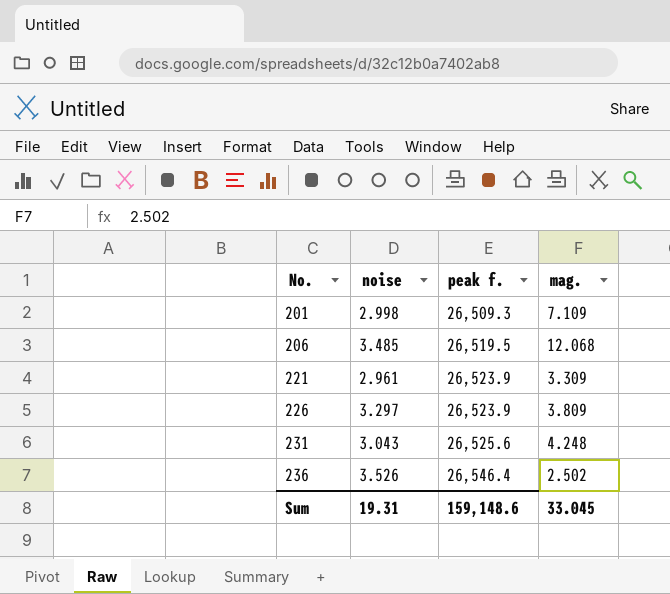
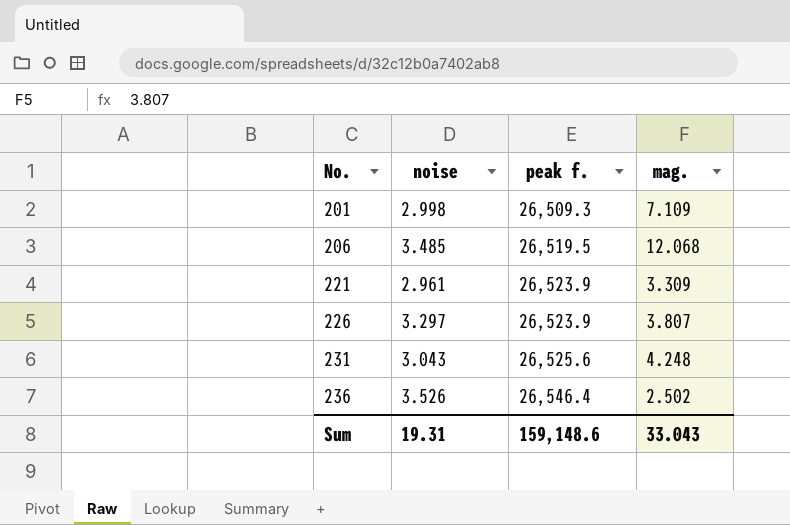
226 | mag.: 3.809 -> 3.807
Sum | mag.: 33.045 -> 33.043

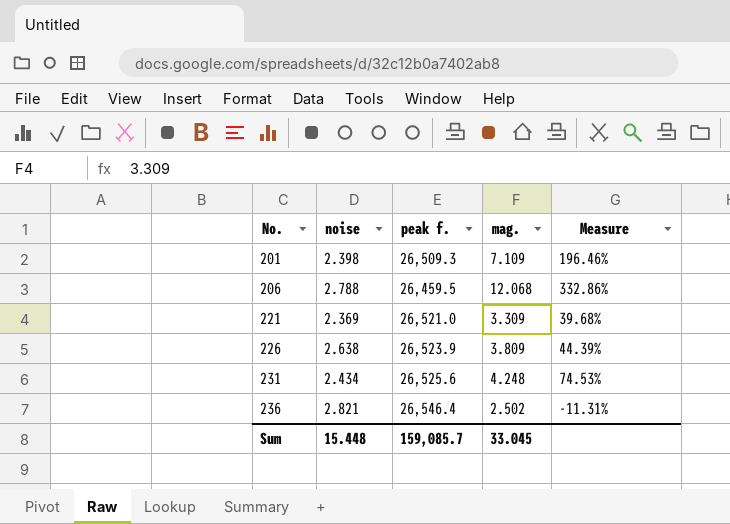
column Measure | formula: none -> ([mag.] - [noise]) / [noise]
201 | noise: 2.998 -> 2.398
206 | noise: 3.485 -> 2.788
206 | peak f.: 26,519.5 -> 26,459.5
221 | noise: 2.961 -> 2.369
221 | peak f.: 26,523.9 -> 26,521.0
226 | noise: 3.297 -> 2.638
226 | mag.: 3.807 -> 3.809
231 | noise: 3.043 -> 2.434
236 | noise: 3.526 -> 2.821
Sum | noise: 19.31 -> 15.448
Sum | peak f.: 159,148.6 -> 159,085.7
Sum | mag.: 33.043 -> 33.045

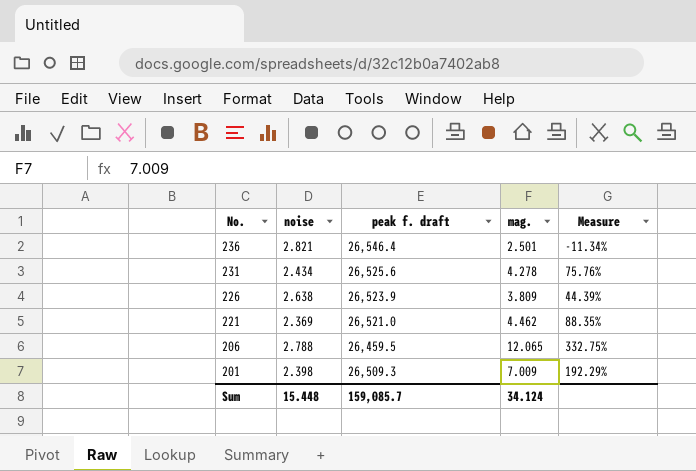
row order: No. ascending -> No. descending
column name: peak f. -> peak f. draft
236 | mag.: 2.502 -> 2.501
236 | Measure: -11.31% -> -11.34%
231 | mag.: 4.248 -> 4.278
231 | Measure: 74.53% -> 75.76%
221 | mag.: 3.309 -> 4.462
221 | Measure: 39.68% -> 88.35%
206 | mag.: 12.068 -> 12.065
206 | Measure: 332.86% -> 332.75%
201 | mag.: 7.109 -> 7.009
201 | Measure: 196.46% -> 192.29%
Sum | mag.: 33.045 -> 34.124

